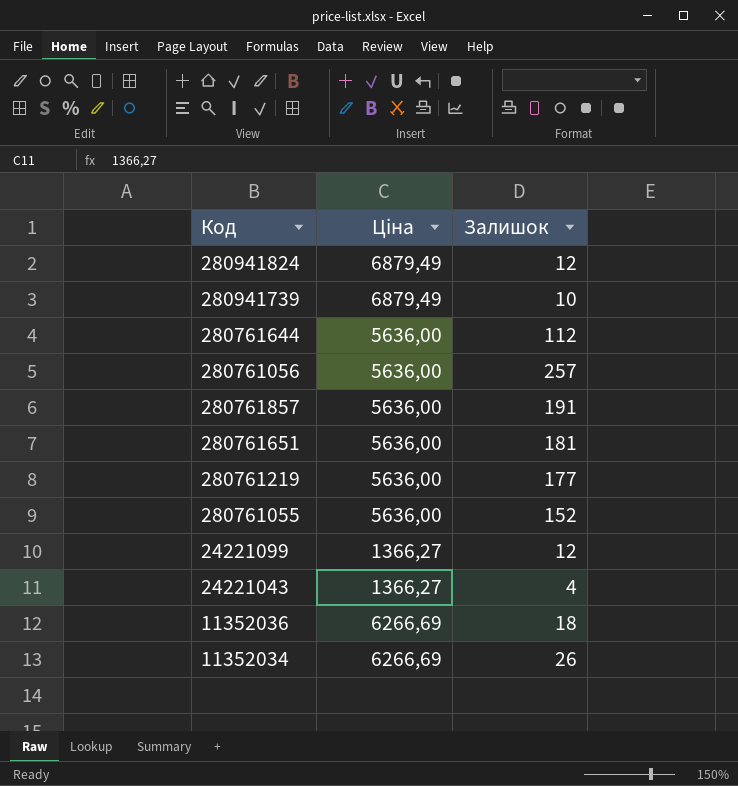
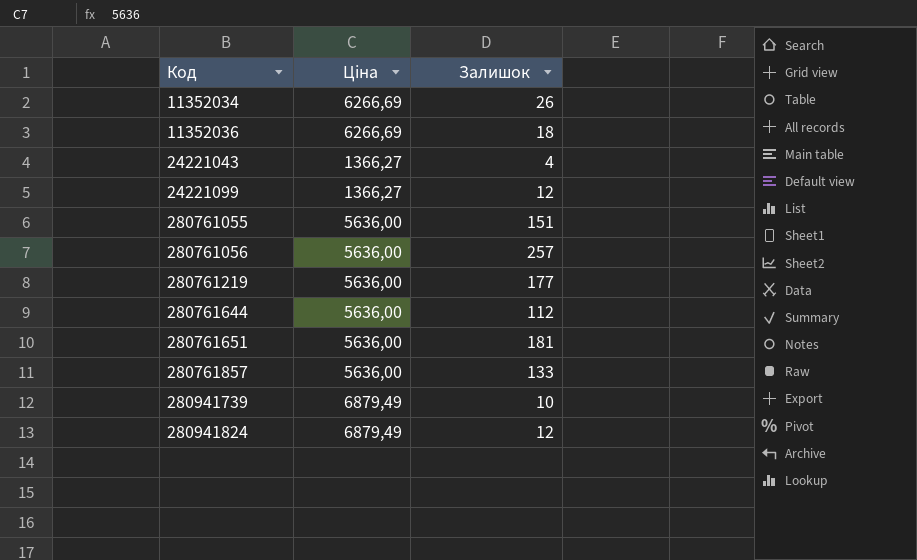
row order: none -> Код ascending
280761055 | Залишок: 152 -> 151
280761857 | Залишок: 191 -> 133

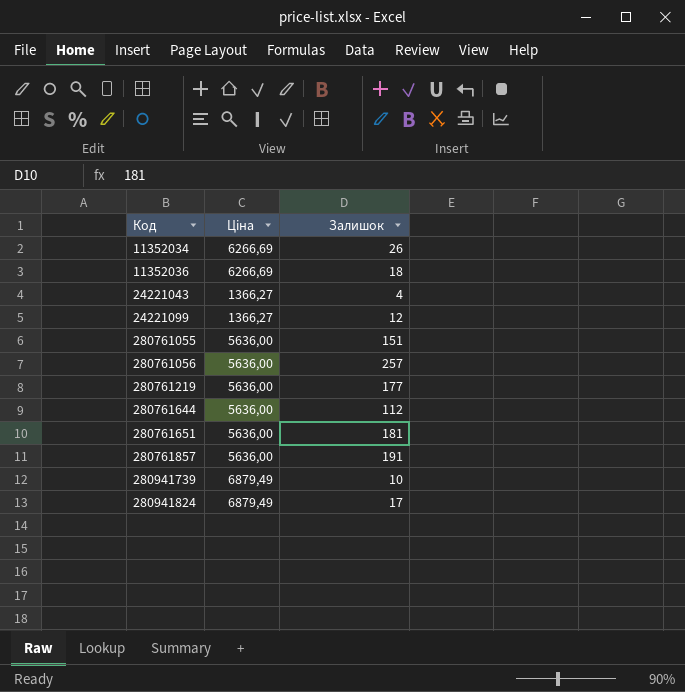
280761857 | Залишок: 133 -> 191
280941824 | Залишок: 12 -> 17

